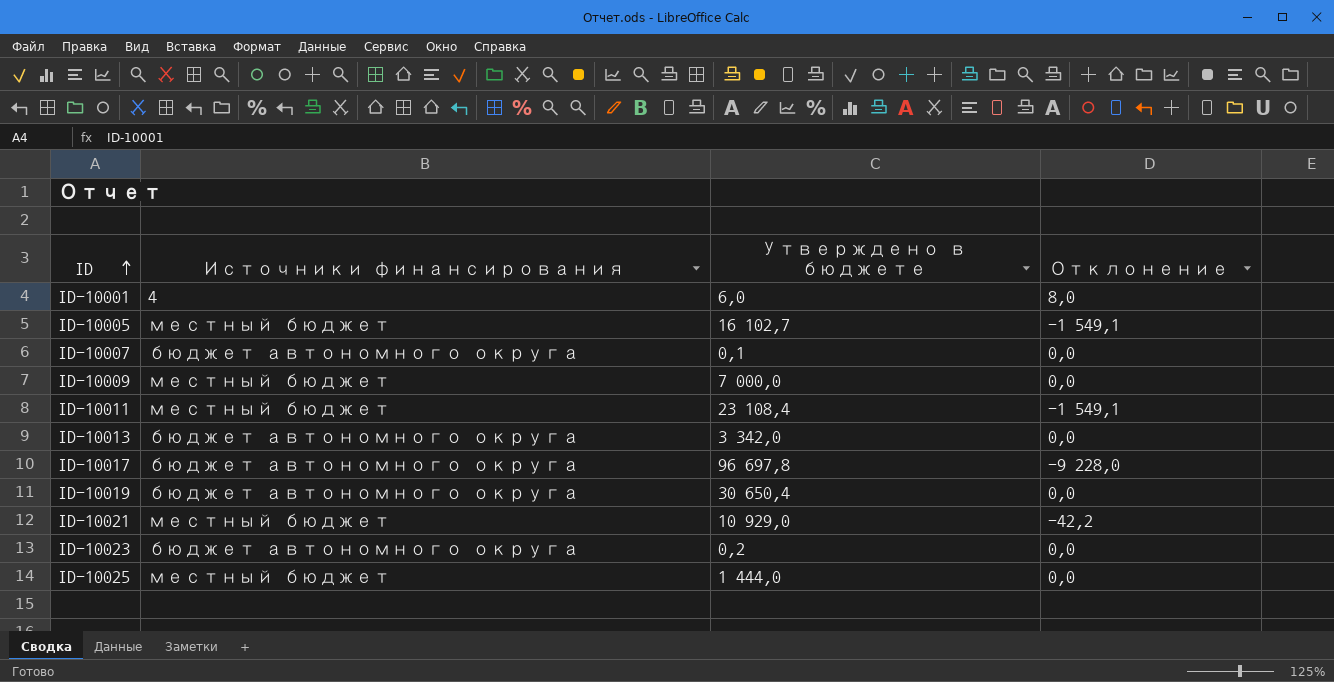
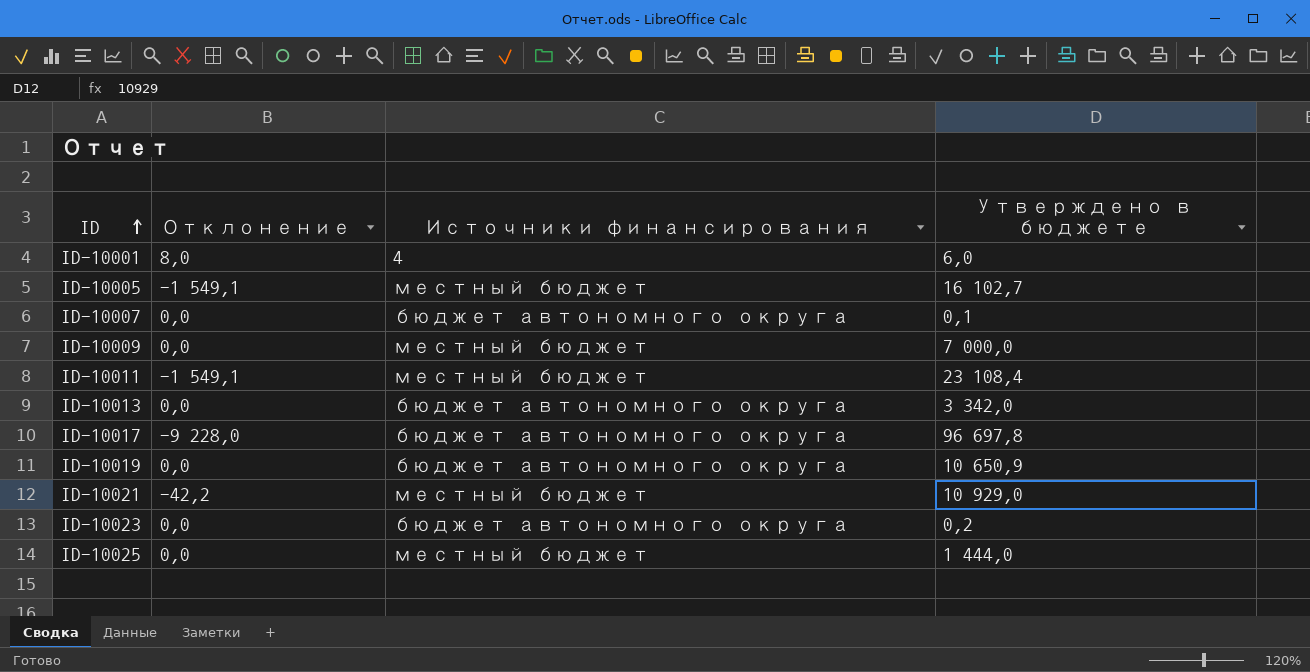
column Отклонение | position: 4 -> 2
ID-10019 | Утверждено в бюджете: 30 650,4 -> 10 650,9

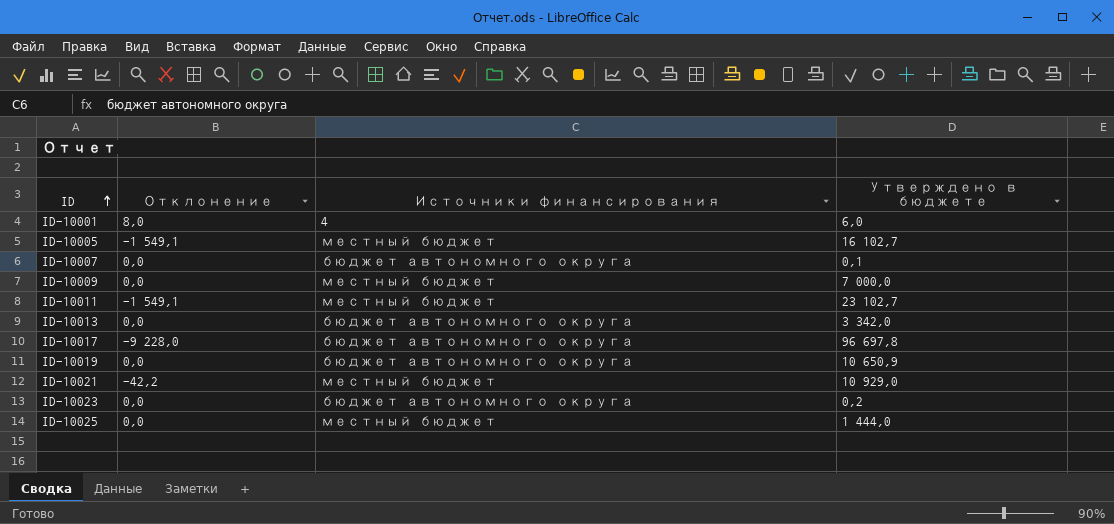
ID-10011 | Утверждено в бюджете: 23 108,4 -> 23 102,7

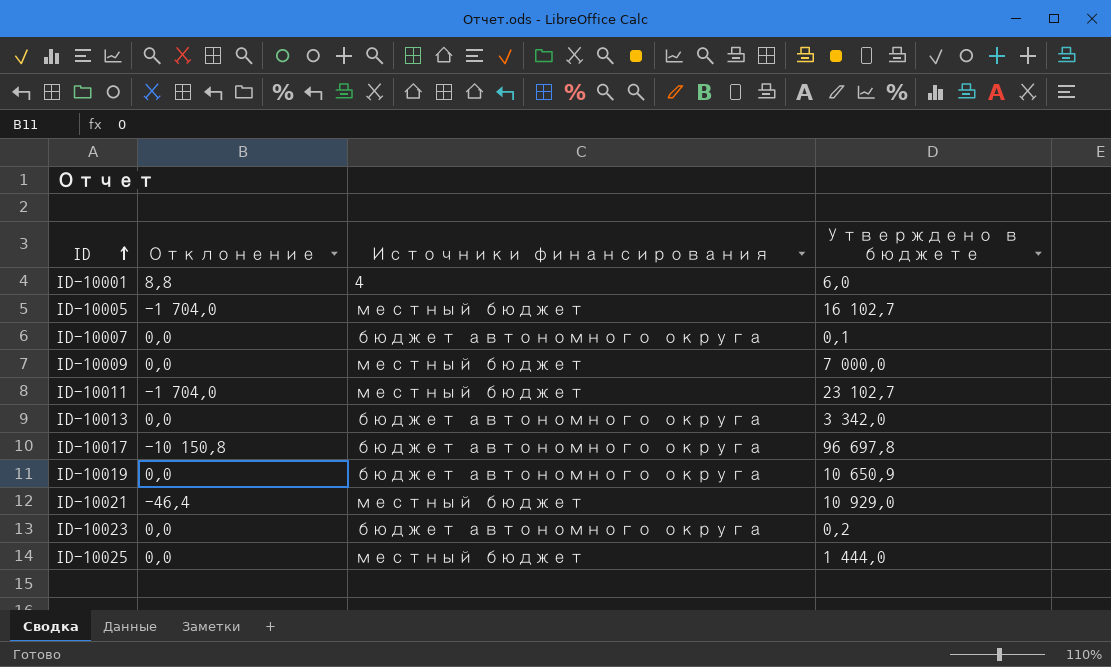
ID-10001 | Отклонение: 8,0 -> 8,8
ID-10005 | Отклонение: -1 549,1 -> -1 704,0
ID-10011 | Отклонение: -1 549,1 -> -1 704,0
ID-10017 | Отклонение: -9 228,0 -> -10 150,8
ID-10021 | Отклонение: -42,2 -> -46,4

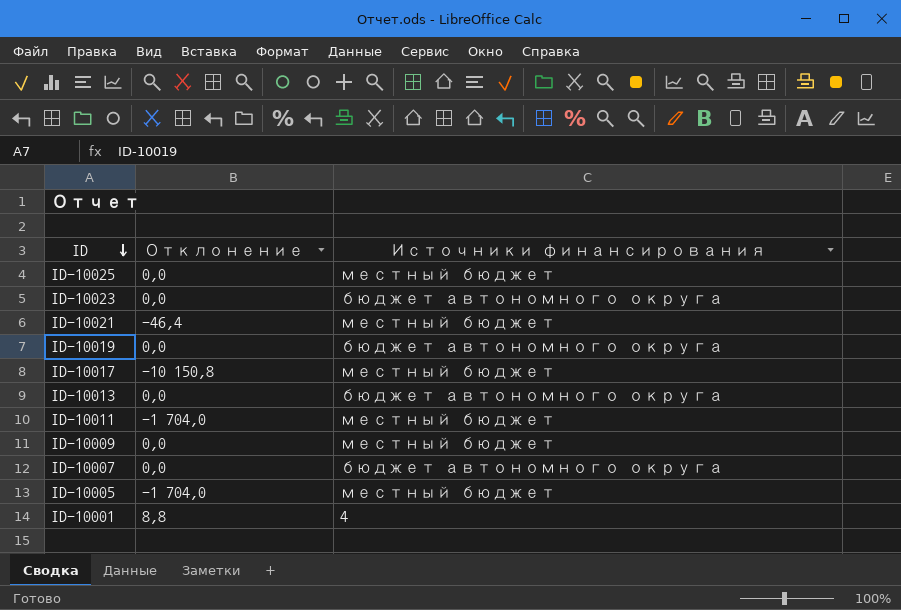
row order: ID ascending -> ID descending
column Утверждено в бюджете | position: 4 -> none
ID-10017 | Источники финансирования: бюджет автономного округа -> местный бюджет

